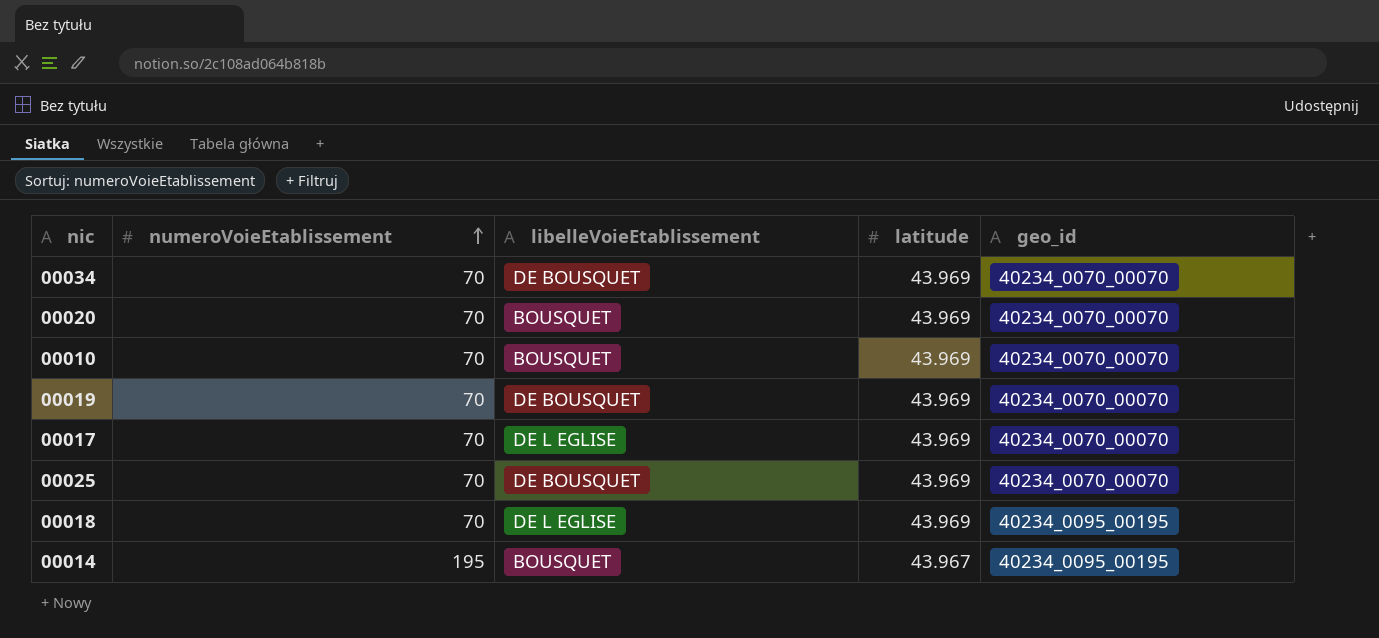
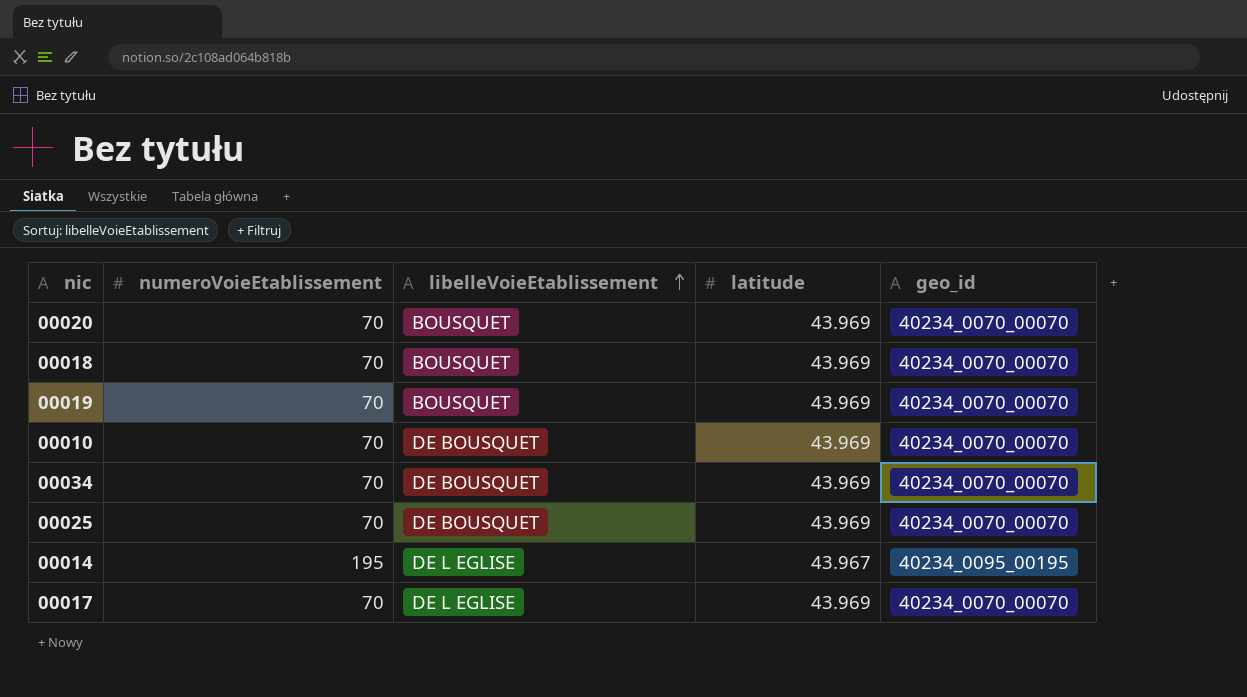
row order: numeroVoieEtablissement ascending -> libelleVoieEtablissement ascending
00018 | libelleVoieEtablissement: DE L EGLISE -> BOUSQUET
00018 | geo_id: 40234_0095_00195 -> 40234_0070_00070
00019 | libelleVoieEtablissement: DE BOUSQUET -> BOUSQUET
00010 | libelleVoieEtablissement: BOUSQUET -> DE BOUSQUET
00014 | libelleVoieEtablissement: BOUSQUET -> DE L EGLISE

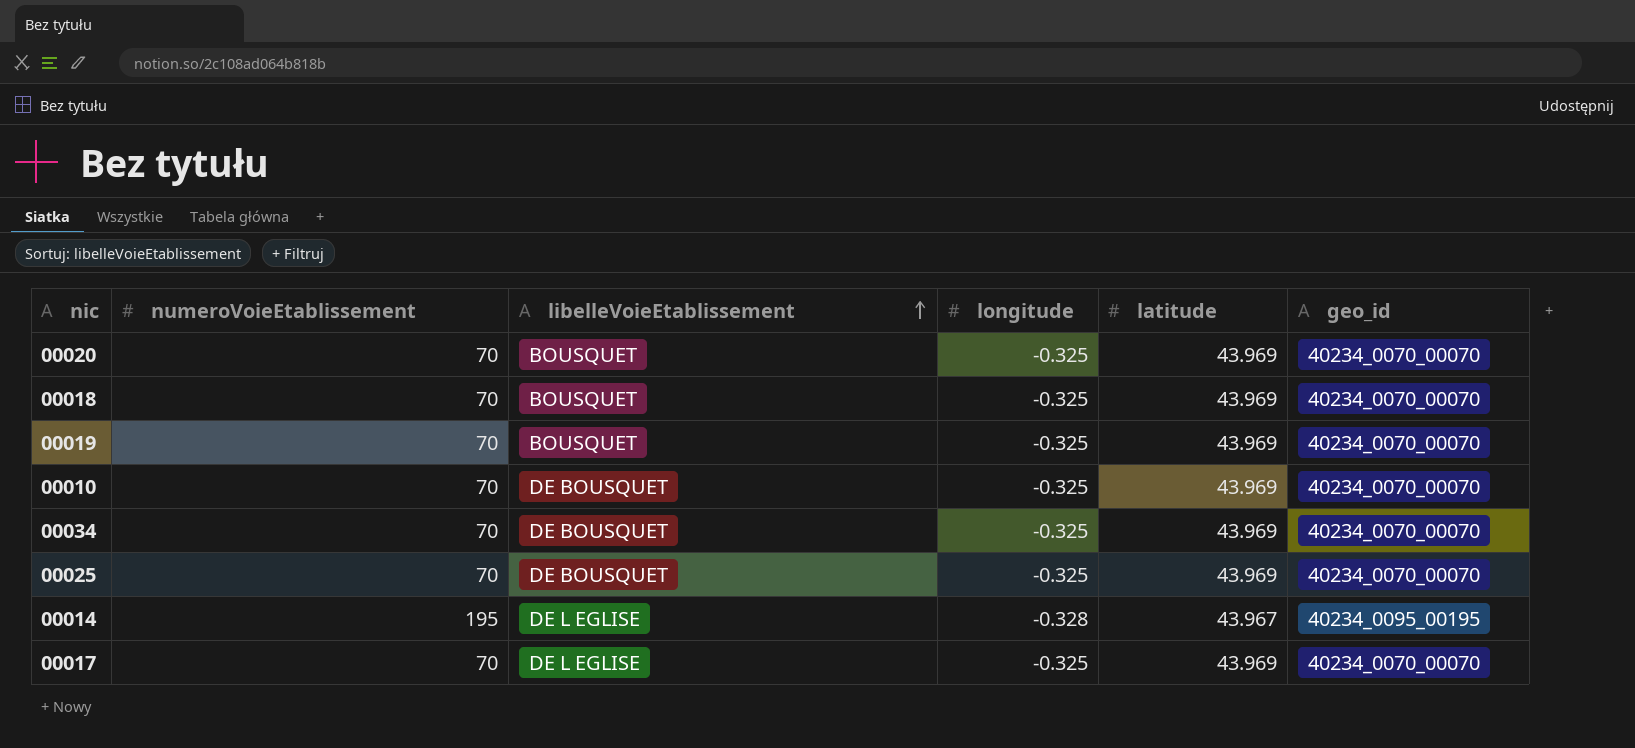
column longitude | position: none -> 4

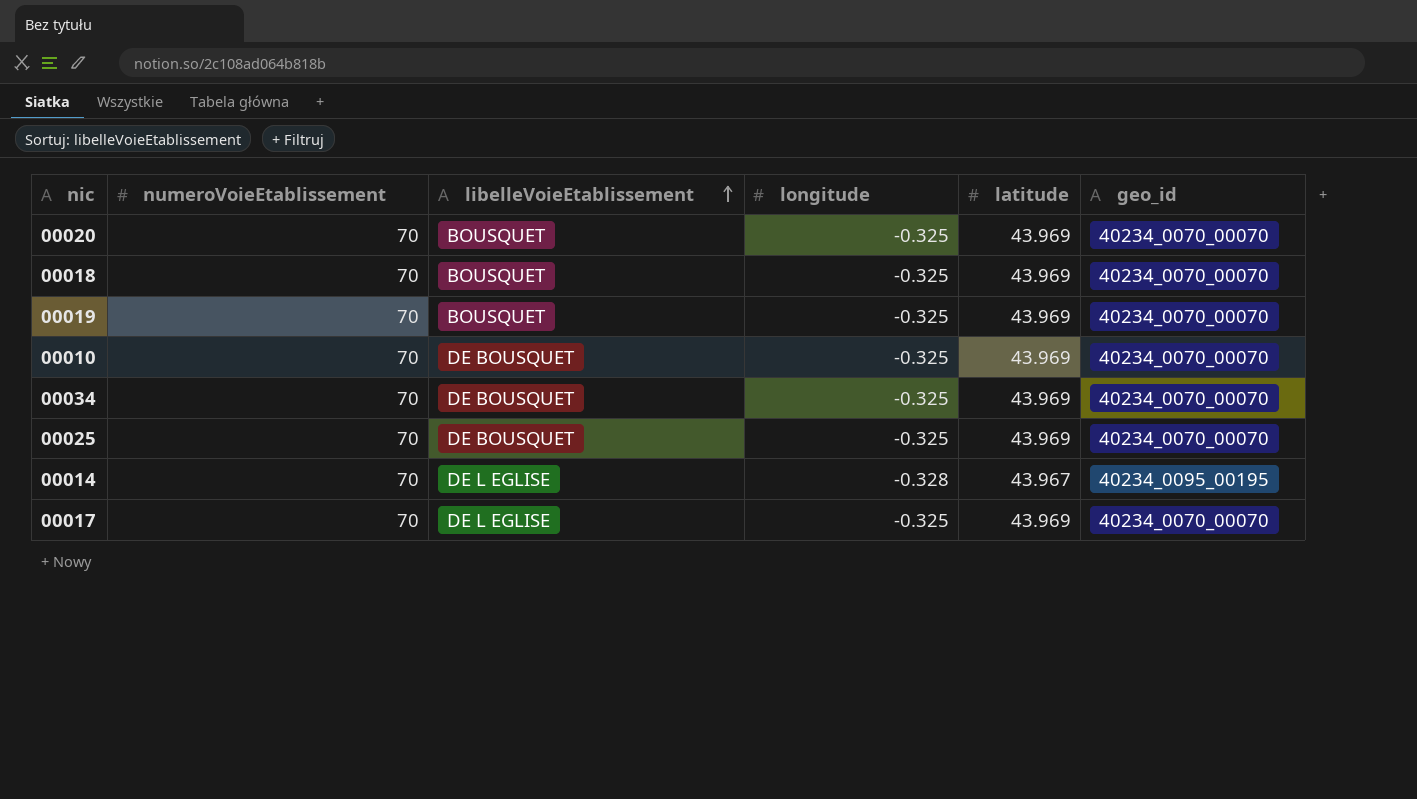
00014 | numeroVoieEtablissement: 195 -> 70

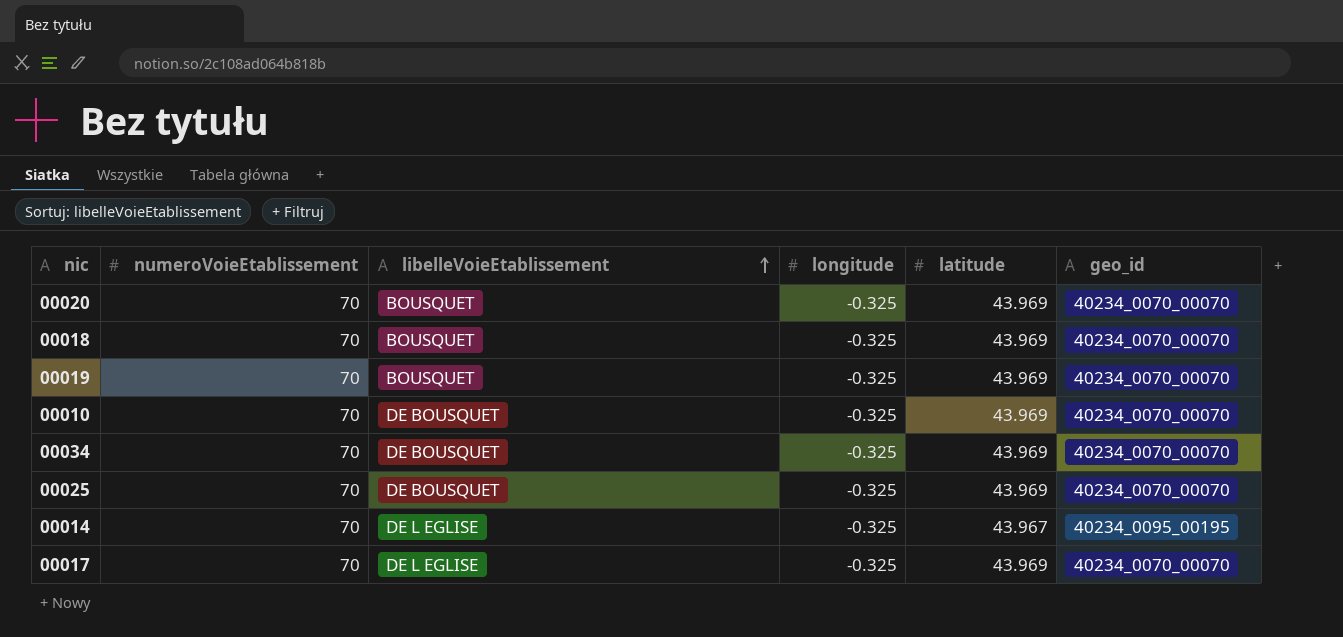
00014 | longitude: -0.328 -> -0.325

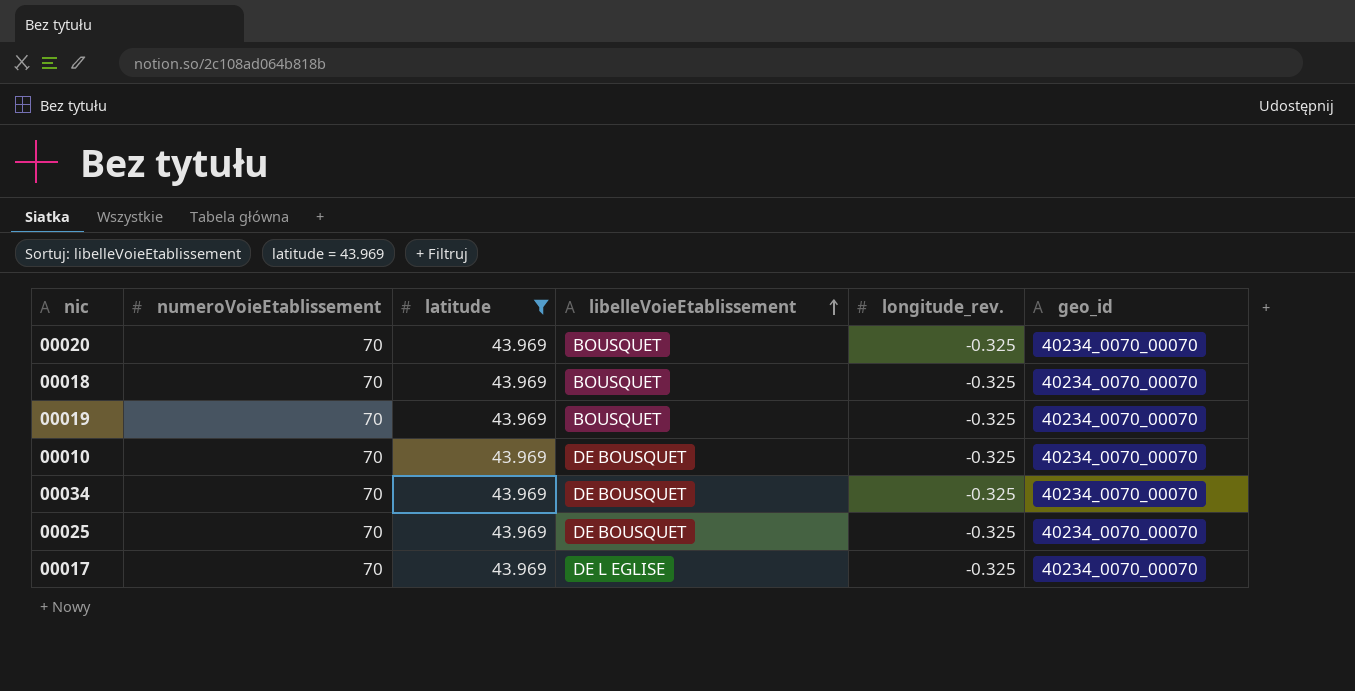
filter: none -> latitude = 43.969
column latitude | position: 5 -> 3
column name: longitude -> longitude_rev.

